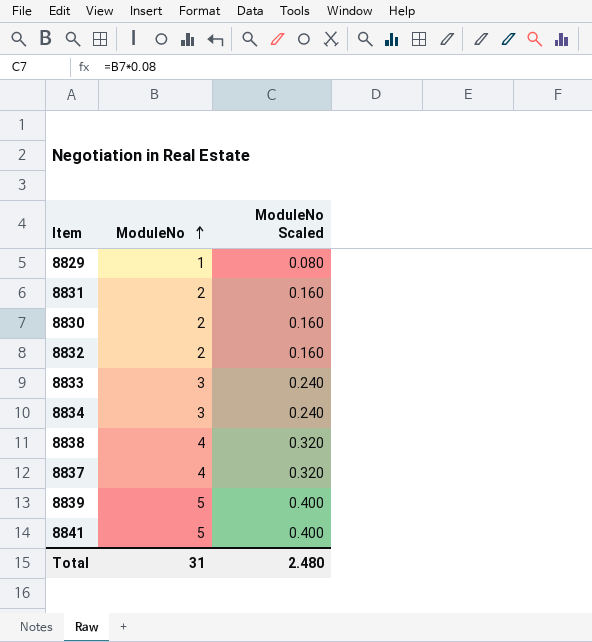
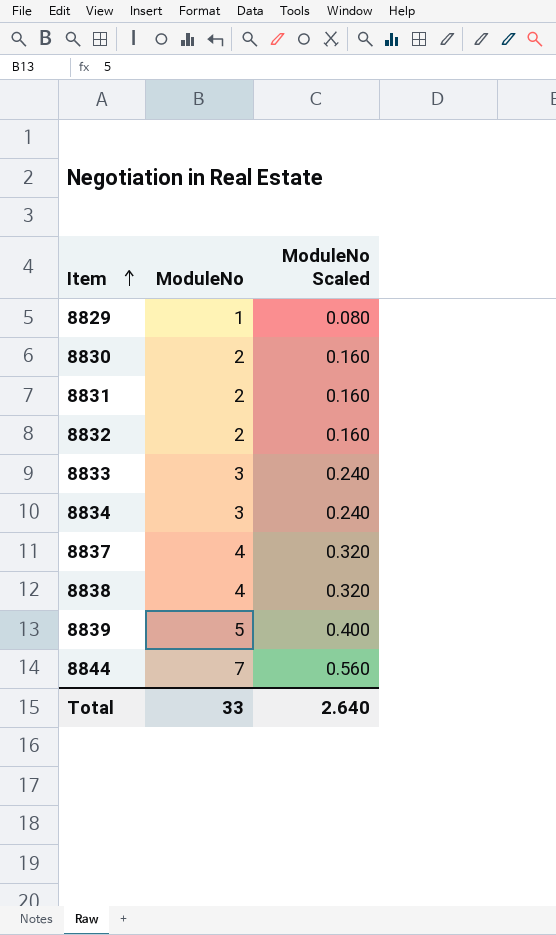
row order: ModuleNo ascending -> Item ascending
row 8841: 5 | 0.400 -> none
row 8844: none -> 7 | 0.560
Total | ModuleNo: 31 -> 33
Total | ModuleNo Scaled: 2.480 -> 2.640

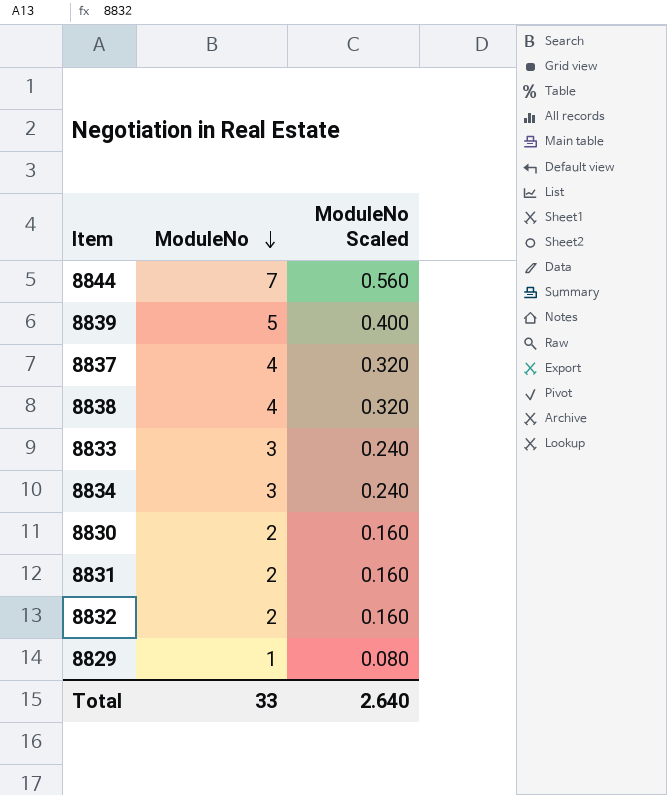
row order: Item ascending -> ModuleNo descending

